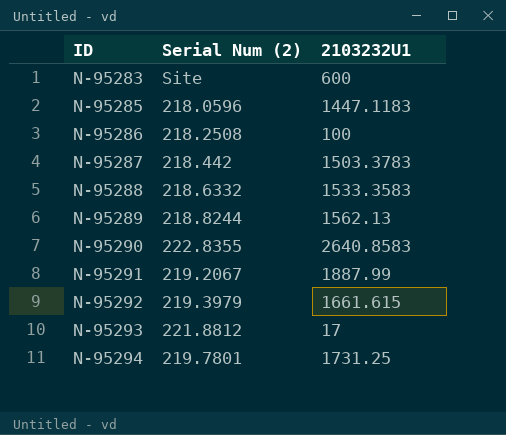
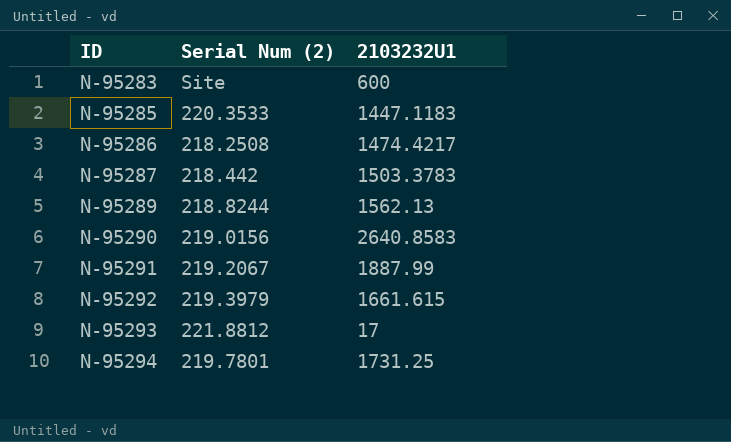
row N-95288: 218.6332 | 1533.3583 -> none
N-95285 | Serial Num (2): 218.0596 -> 220.3533
N-95286 | 2103232U1: 100 -> 1474.4217
N-95290 | Serial Num (2): 222.8355 -> 219.0156

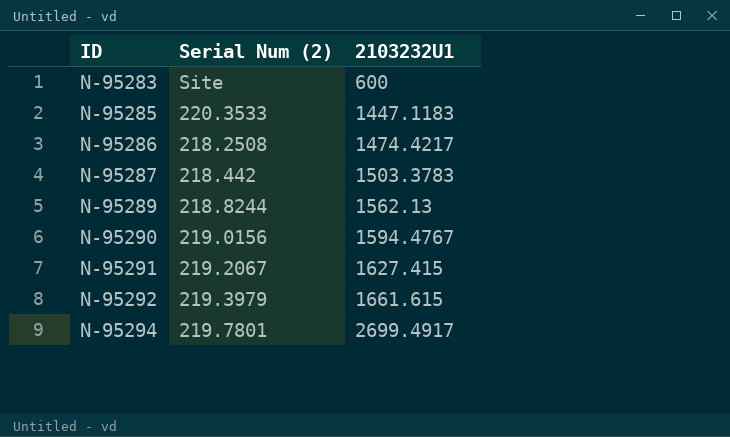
row N-95293: 221.8812 | 17 -> none
N-95290 | 2103232U1: 2640.8583 -> 1594.4767
N-95291 | 2103232U1: 1887.99 -> 1627.415
N-95294 | 2103232U1: 1731.25 -> 2699.4917

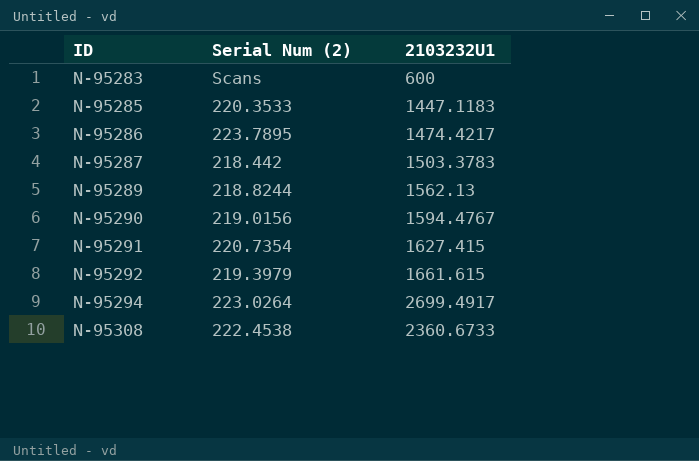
N-95283 | Serial Num (2): Site -> Scans
N-95286 | Serial Num (2): 218.2508 -> 223.7895
N-95291 | Serial Num (2): 219.2067 -> 220.7354
N-95294 | Serial Num (2): 219.7801 -> 223.0264
row N-95308: none -> 222.4538 | 2360.6733

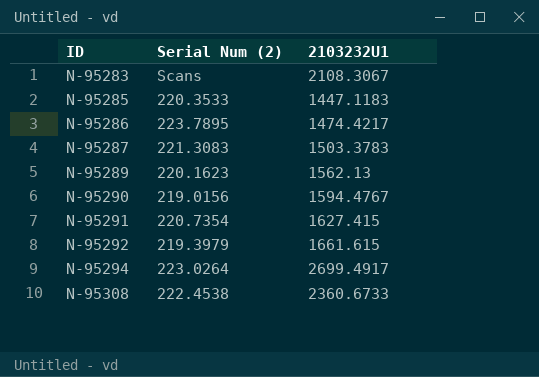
N-95283 | 2103232U1: 600 -> 2108.3067
N-95287 | Serial Num (2): 218.442 -> 221.3083
N-95289 | Serial Num (2): 218.8244 -> 220.1623

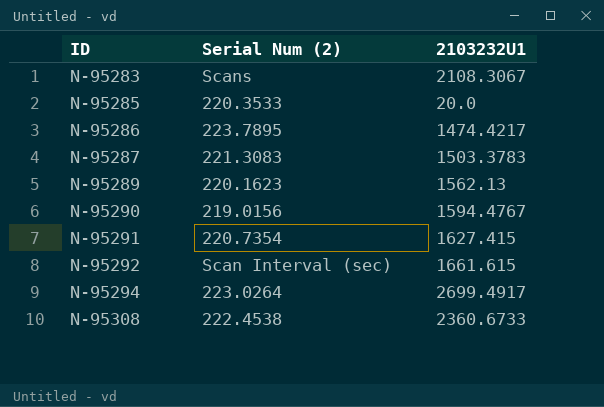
N-95285 | 2103232U1: 1447.1183 -> 20.0
N-95292 | Serial Num (2): 219.3979 -> Scan Interval (sec)

